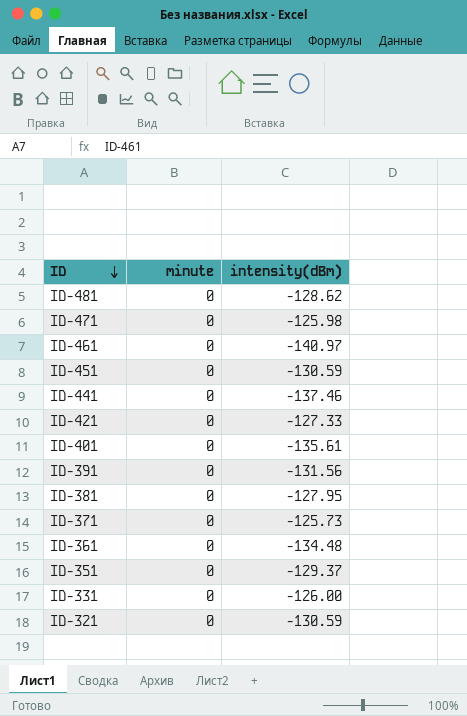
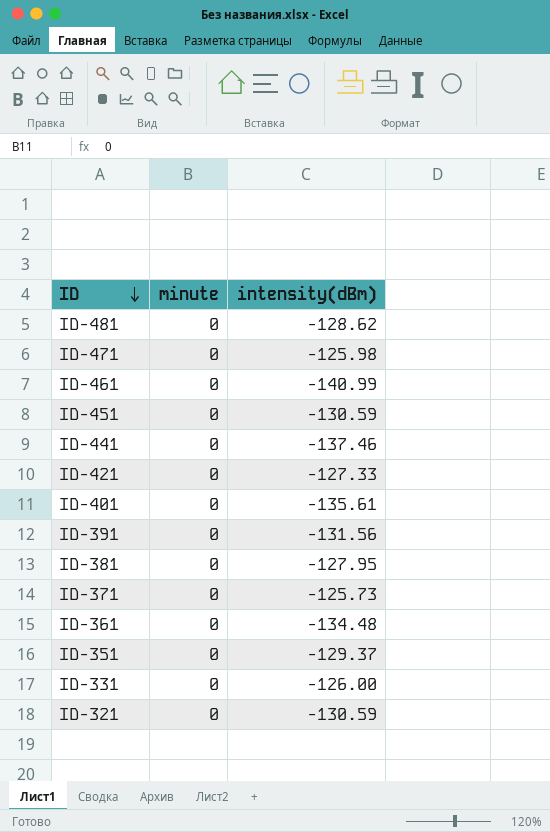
ID-461 | intensity(dBm): -140.97 -> -140.99

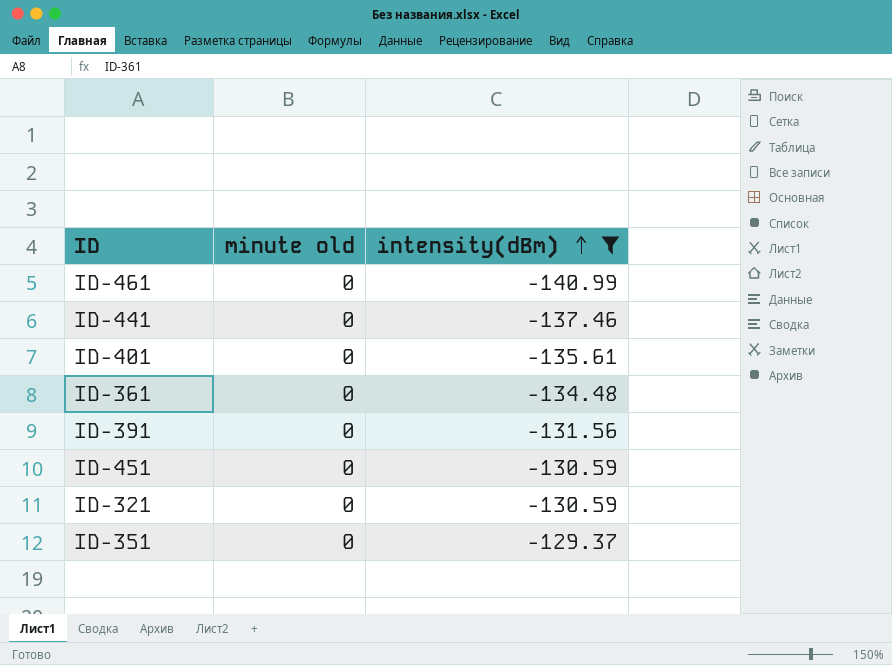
filter: none -> intensity(dBm) <= -129.37
row order: ID descending -> intensity(dBm) ascending
column name: minute -> minute old

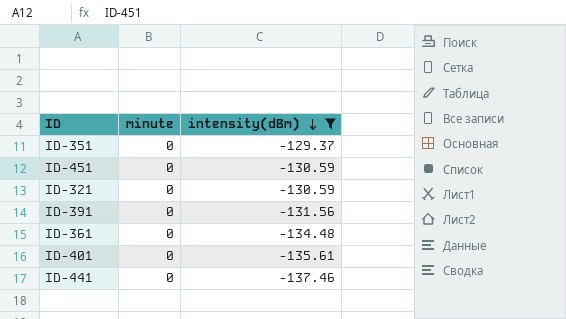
row order: intensity(dBm) ascending -> intensity(dBm) descending
column name: minute old -> minute
row ID-461: 0 | -140.99 -> none

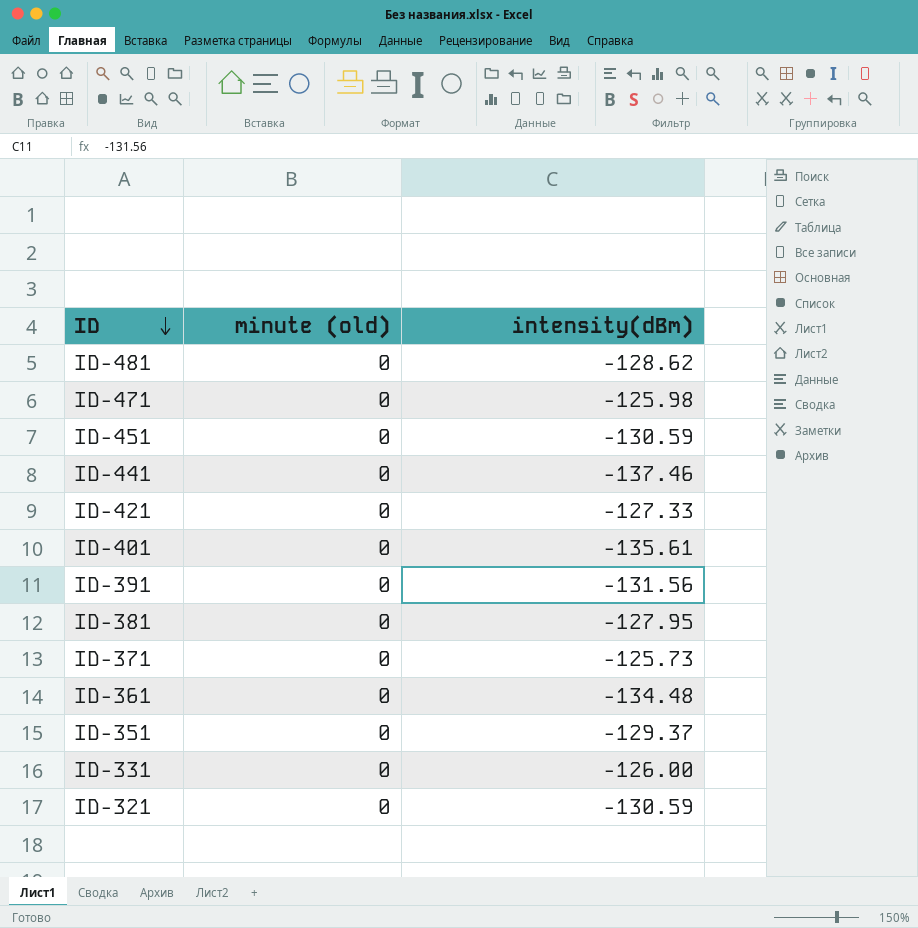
filter: intensity(dBm) <= -129.37 -> none
row order: intensity(dBm) descending -> ID descending
column name: minute -> minute (old)

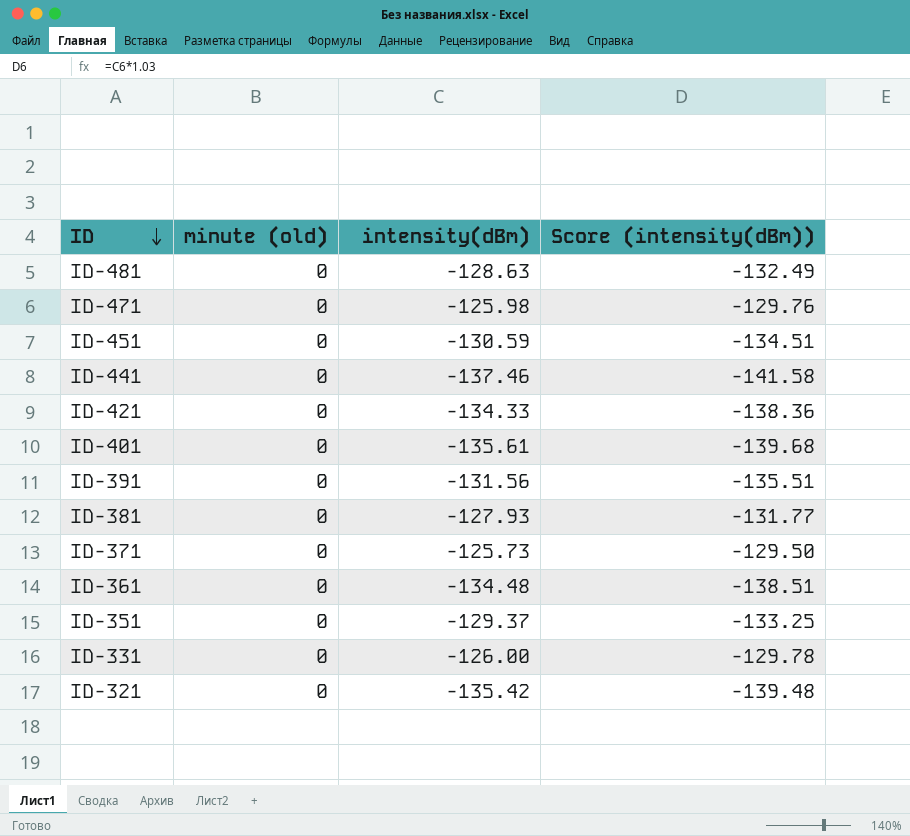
column Score (intensity(dBm)) | formula: none -> [intensity(dBm)] * 1.03
ID-481 | intensity(dBm): -128.62 -> -128.63
ID-421 | intensity(dBm): -127.33 -> -134.33
ID-381 | intensity(dBm): -127.95 -> -127.93
ID-321 | intensity(dBm): -130.59 -> -135.42

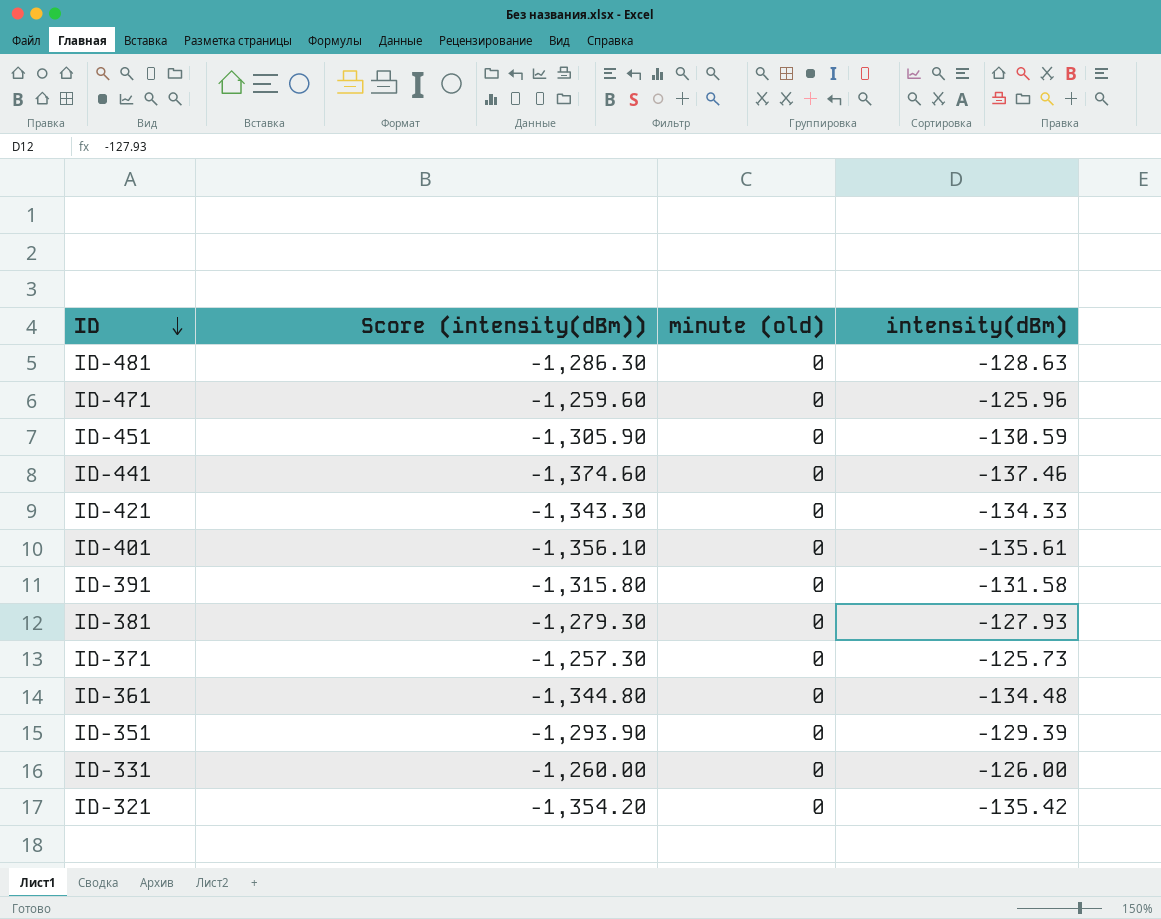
column Score (intensity(dBm)) | formula: [intensity(dBm)] * 1.03 -> [intensity(dBm)] * 10
column Score (intensity(dBm)) | position: 4 -> 2
ID-471 | intensity(dBm): -125.98 -> -125.96
ID-391 | intensity(dBm): -131.56 -> -131.58
ID-351 | intensity(dBm): -129.37 -> -129.39

